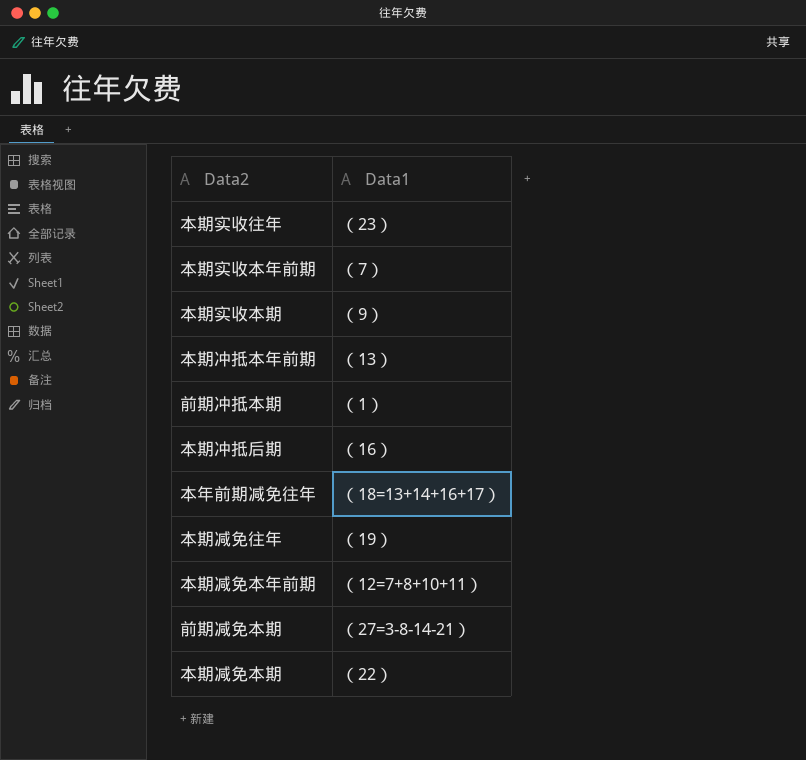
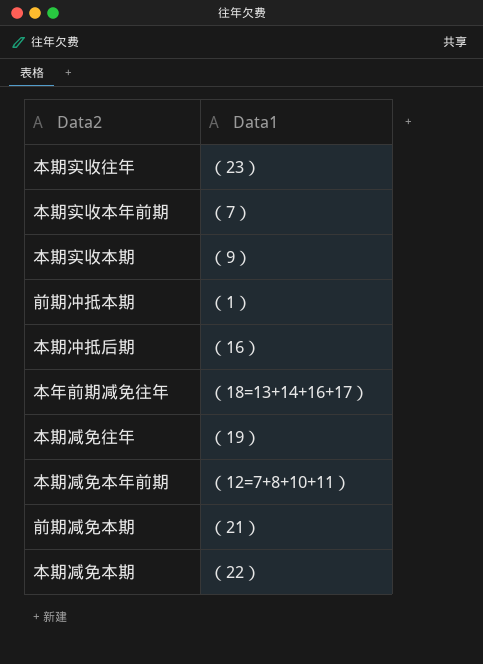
row 本期冲抵本年前期: （13） -> none
前期减免本期 | Data1: （27=3-8-14-21） -> （21）

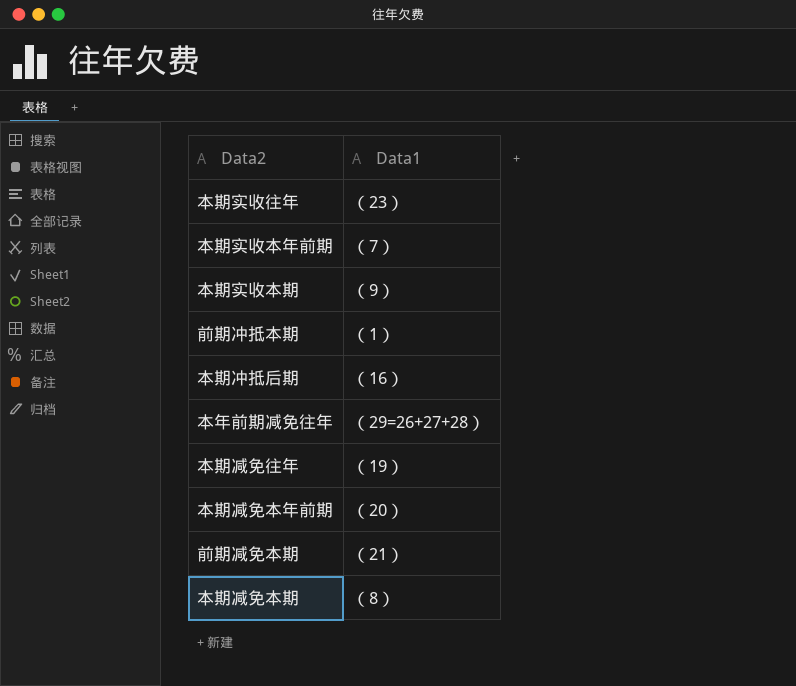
本年前期减免往年 | Data1: （18=13+14+16+17） -> （29=26+27+28）
本期减免本年前期 | Data1: （12=7+8+10+11） -> （20）
本期减免本期 | Data1: （22） -> （8）

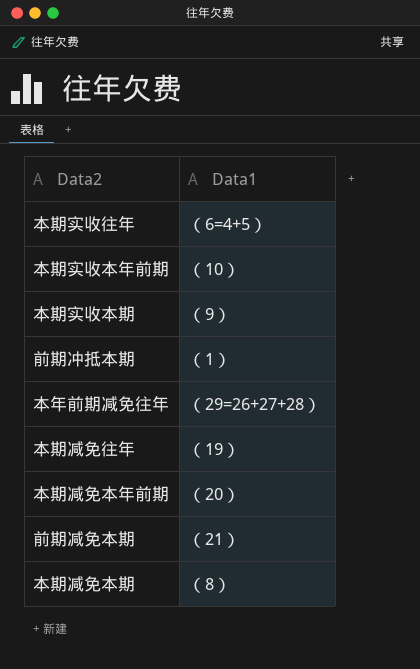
row 本期冲抵后期: （16） -> none
本期实收往年 | Data1: （23） -> （6=4+5）
本期实收本年前期 | Data1: （7） -> （10）

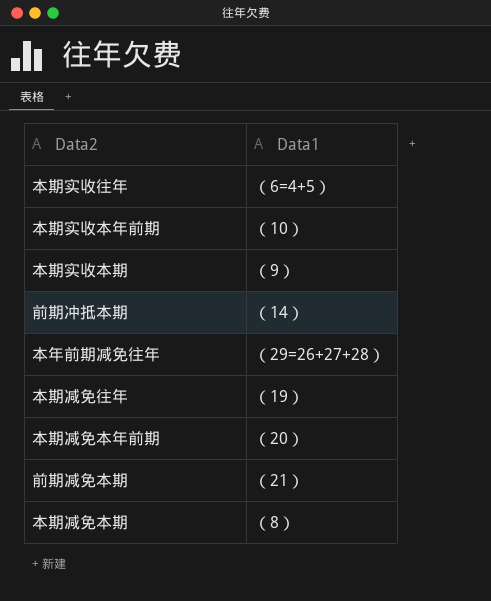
前期冲抵本期 | Data1: （1） -> （14）

